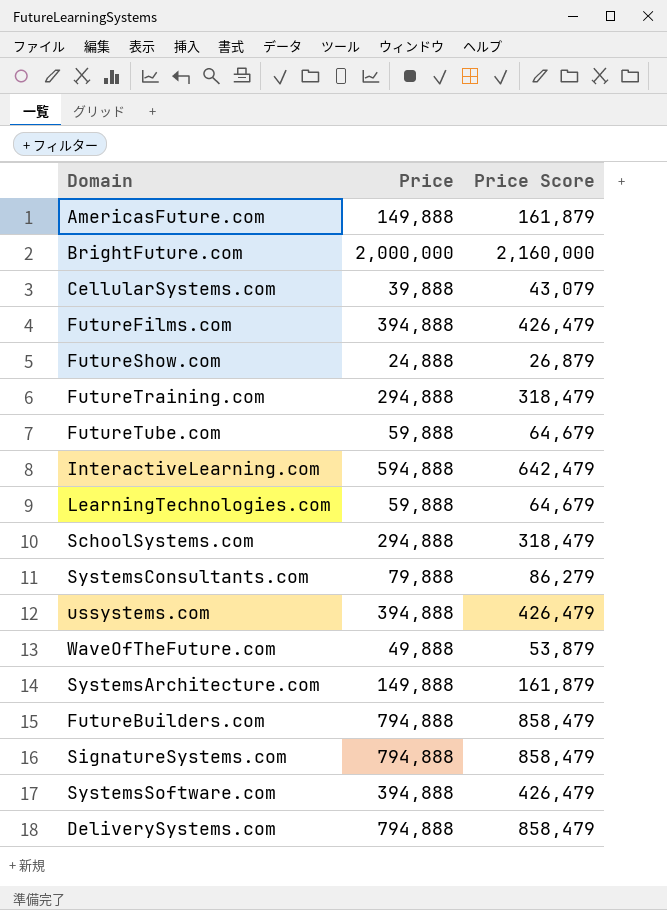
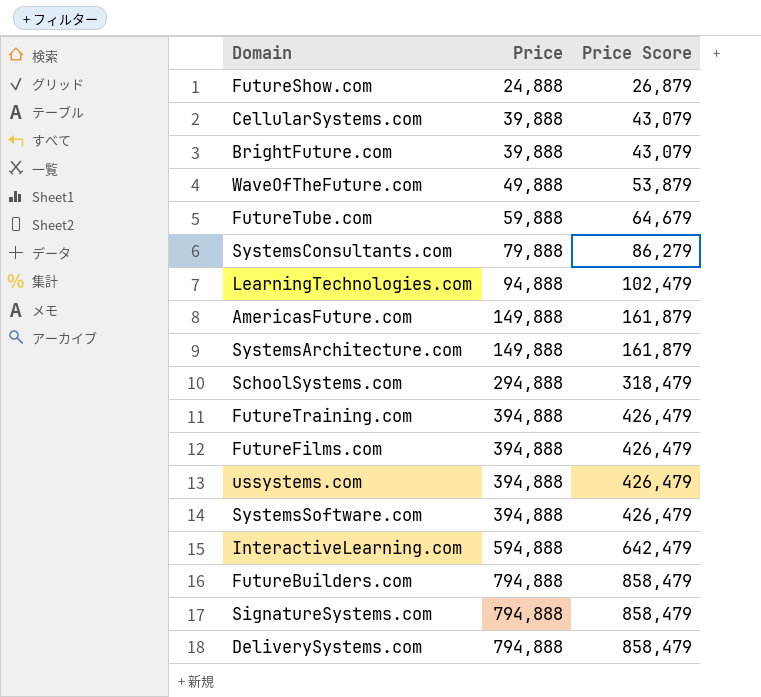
row order: none -> Price ascending
BrightFuture.com | Price: 2,000,000 -> 39,888
BrightFuture.com | Price Score: 2,160,000 -> 43,079
LearningTechnologies.com | Price: 59,888 -> 94,888
LearningTechnologies.com | Price Score: 64,679 -> 102,479
FutureTraining.com | Price: 294,888 -> 394,888
FutureTraining.com | Price Score: 318,479 -> 426,479

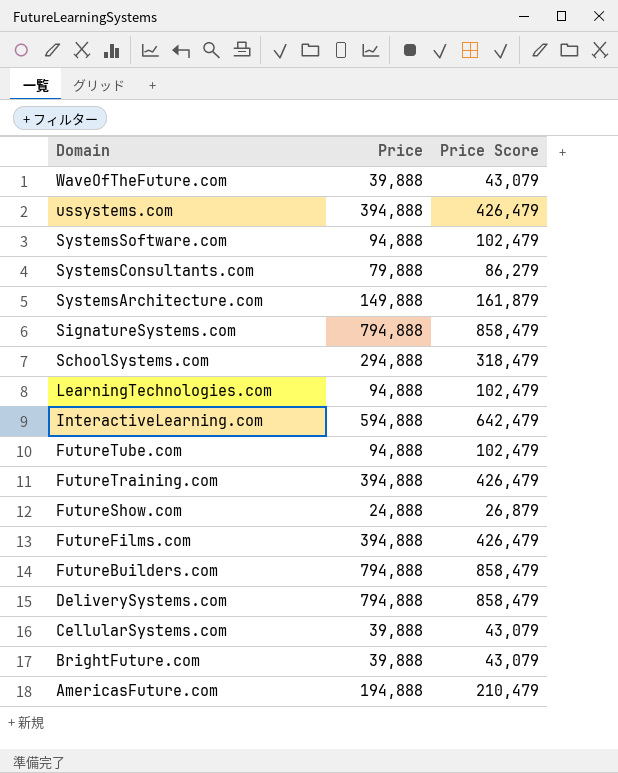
row order: Price ascending -> Domain descending
WaveOfTheFuture.com | Price: 49,888 -> 39,888
WaveOfTheFuture.com | Price Score: 53,879 -> 43,079
SystemsSoftware.com | Price: 394,888 -> 94,888
SystemsSoftware.com | Price Score: 426,479 -> 102,479
FutureTube.com | Price: 59,888 -> 94,888
FutureTube.com | Price Score: 64,679 -> 102,479
AmericasFuture.com | Price: 149,888 -> 194,888
AmericasFuture.com | Price Score: 161,879 -> 210,479

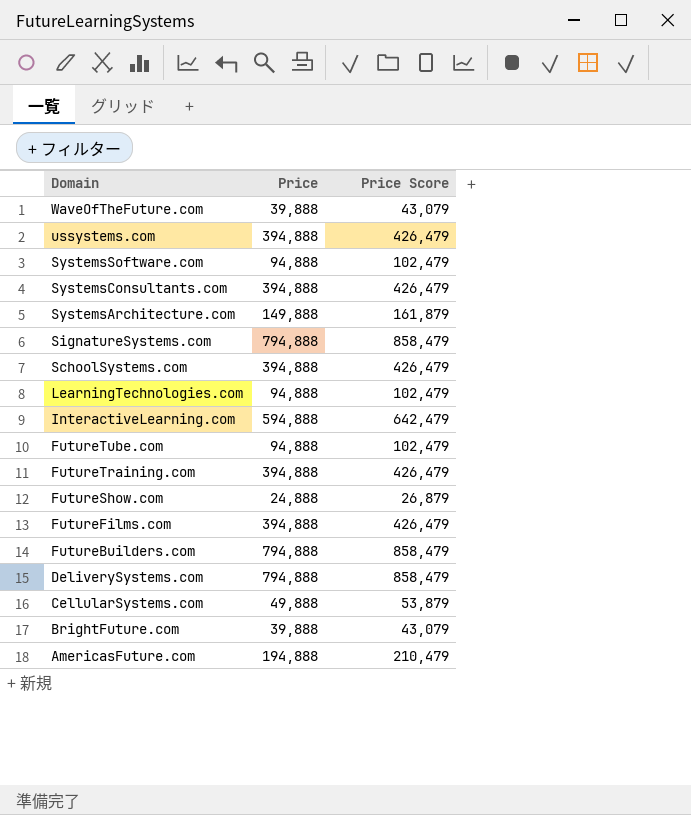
SystemsConsultants.com | Price: 79,888 -> 394,888
SystemsConsultants.com | Price Score: 86,279 -> 426,479
SchoolSystems.com | Price: 294,888 -> 394,888
SchoolSystems.com | Price Score: 318,479 -> 426,479
CellularSystems.com | Price: 39,888 -> 49,888
CellularSystems.com | Price Score: 43,079 -> 53,879

